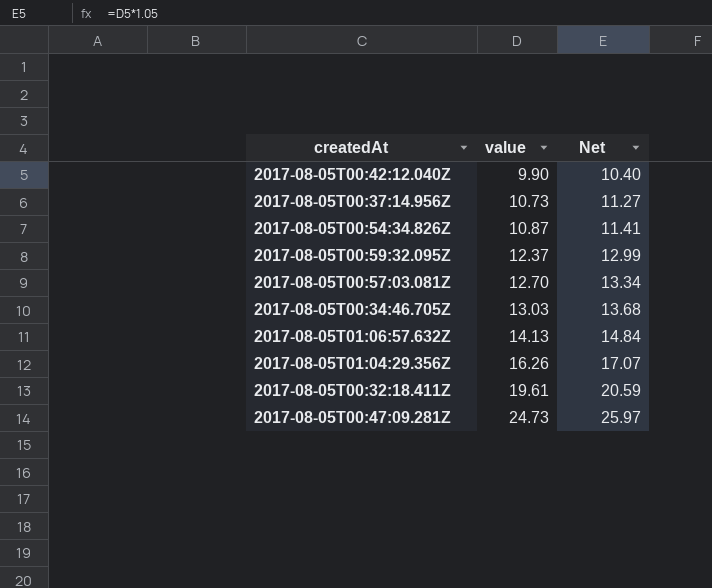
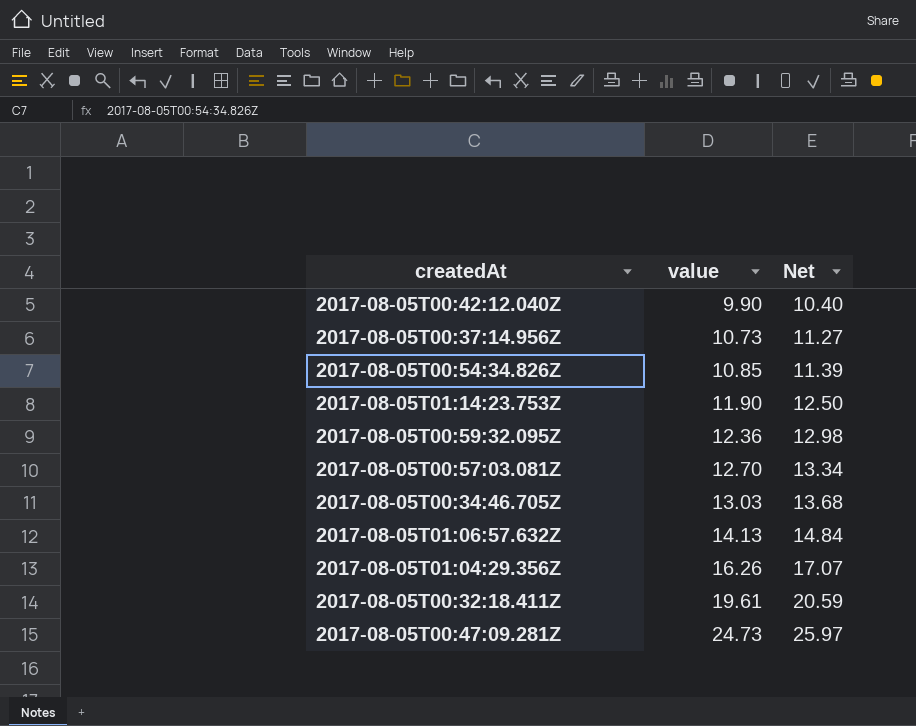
2017-08-05T00:54:34.826Z | value: 10.87 -> 10.85
2017-08-05T00:54:34.826Z | Net: 11.41 -> 11.39
row 2017-08-05T01:14:23.753Z: none -> 11.90 | 12.50
2017-08-05T00:59:32.095Z | value: 12.37 -> 12.36
2017-08-05T00:59:32.095Z | Net: 12.99 -> 12.98

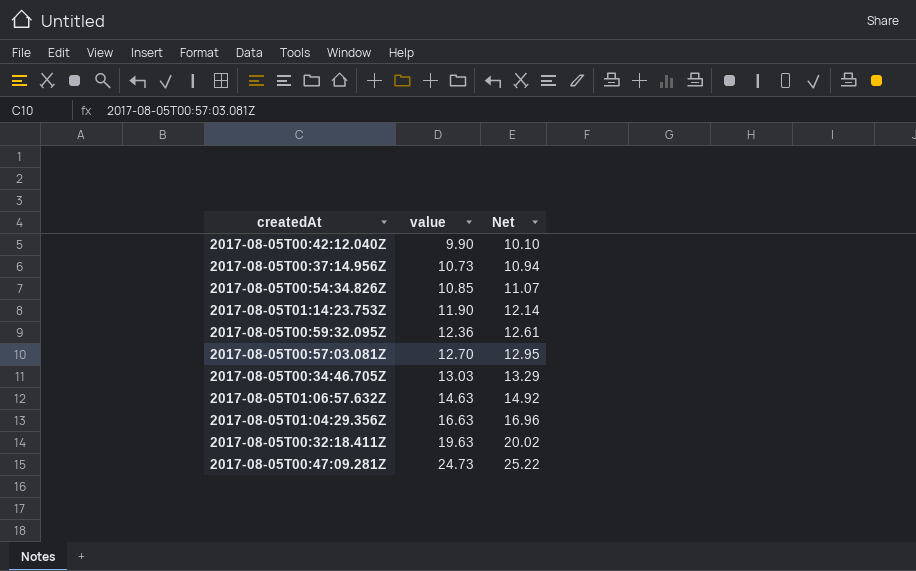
column Net | formula: [value] * 1.05 -> [value] * 1.02
2017-08-05T01:06:57.632Z | value: 14.13 -> 14.63
2017-08-05T01:04:29.356Z | value: 16.26 -> 16.63
2017-08-05T00:32:18.411Z | value: 19.61 -> 19.63

